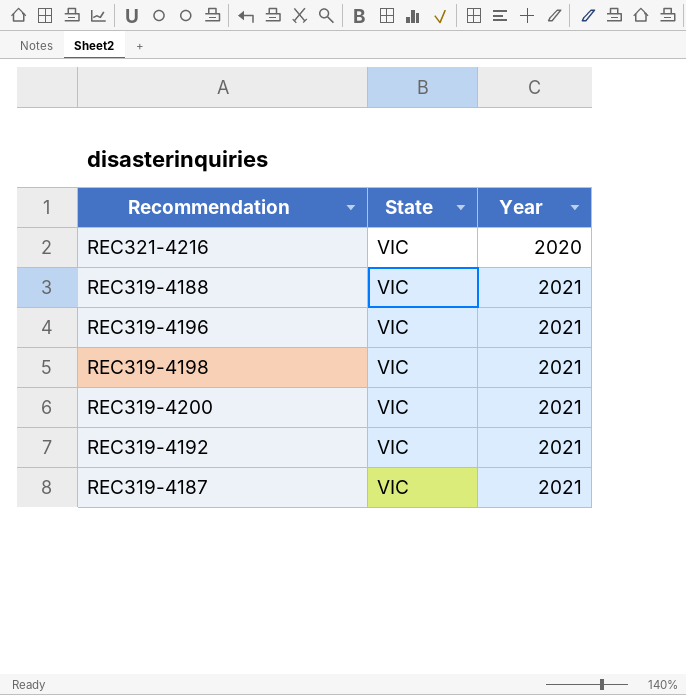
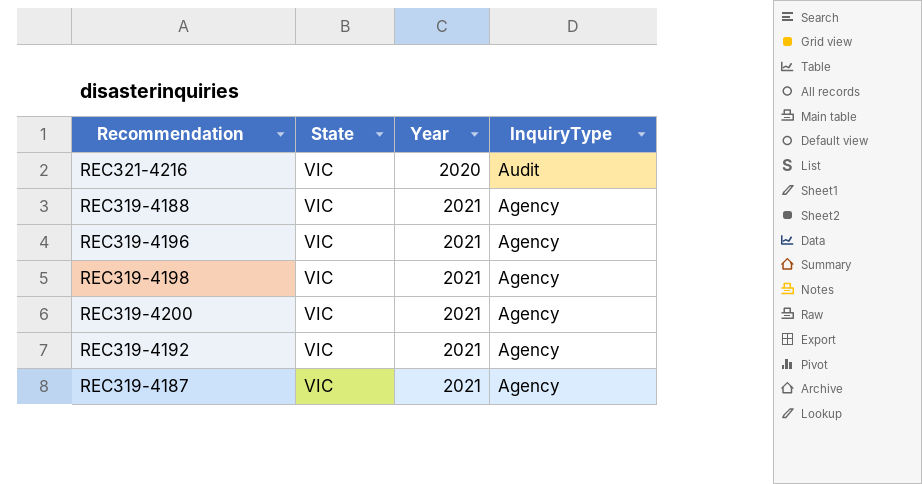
column InquiryType | position: none -> 4

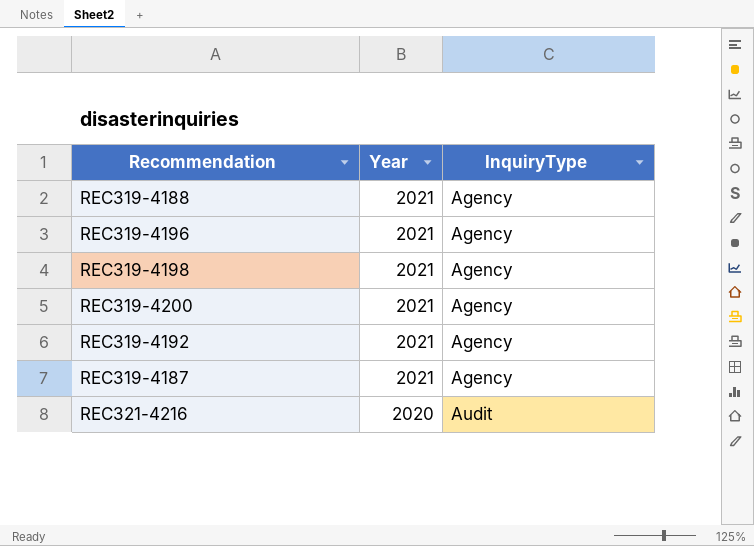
row order: Year ascending -> Year descending
column State | position: 2 -> none

